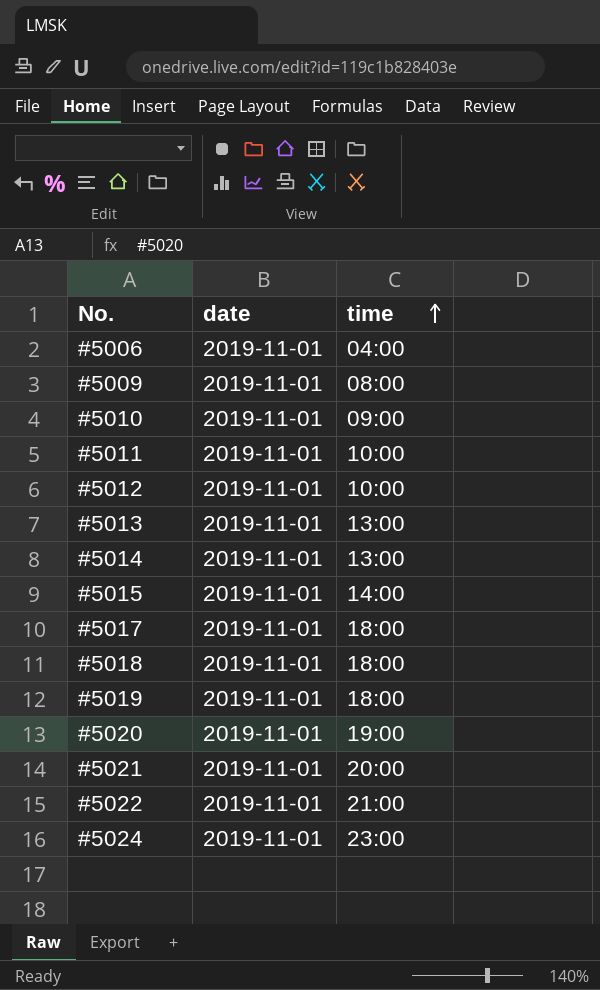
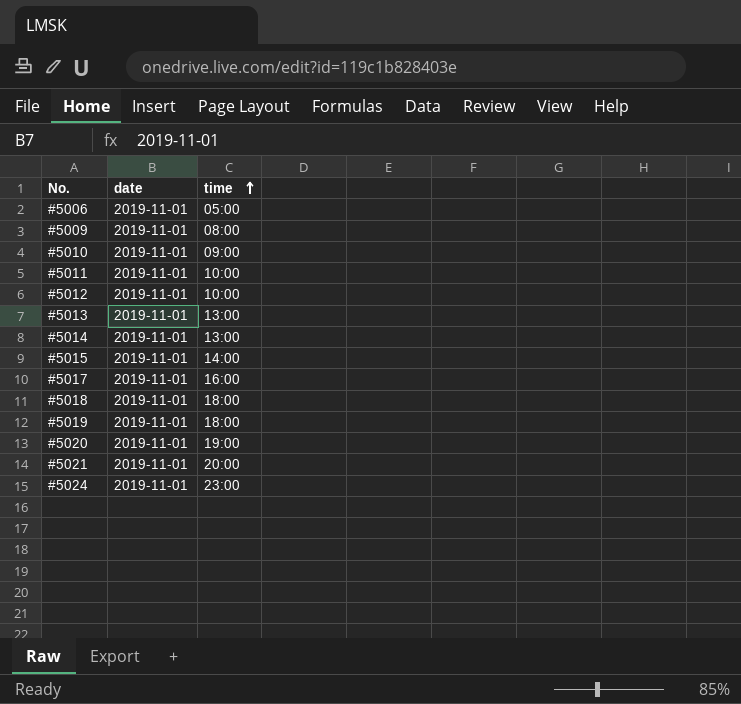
row #5022: 2019-11-01 | 21:00 -> none
#5006 | time: 04:00 -> 05:00
#5017 | time: 18:00 -> 16:00

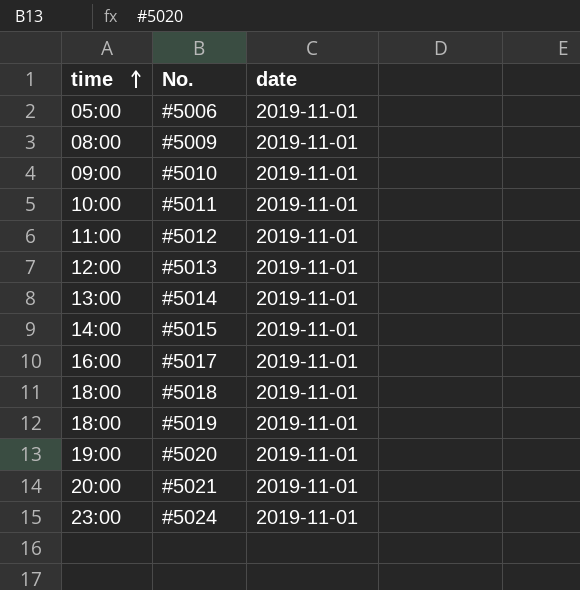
column time | position: 3 -> 1
#5012 | time: 10:00 -> 11:00
#5013 | time: 13:00 -> 12:00

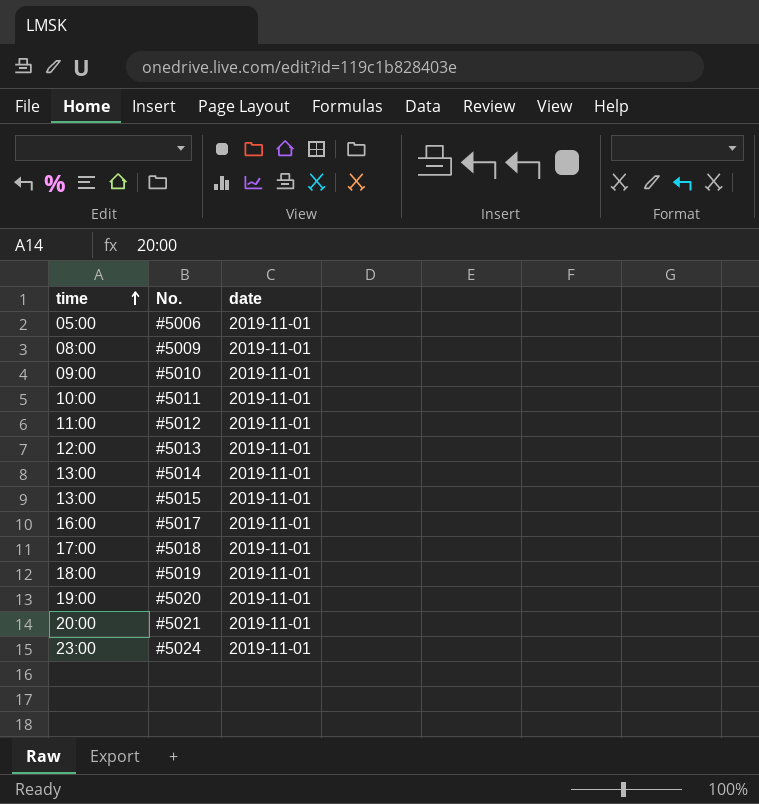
#5015 | time: 14:00 -> 13:00
#5018 | time: 18:00 -> 17:00

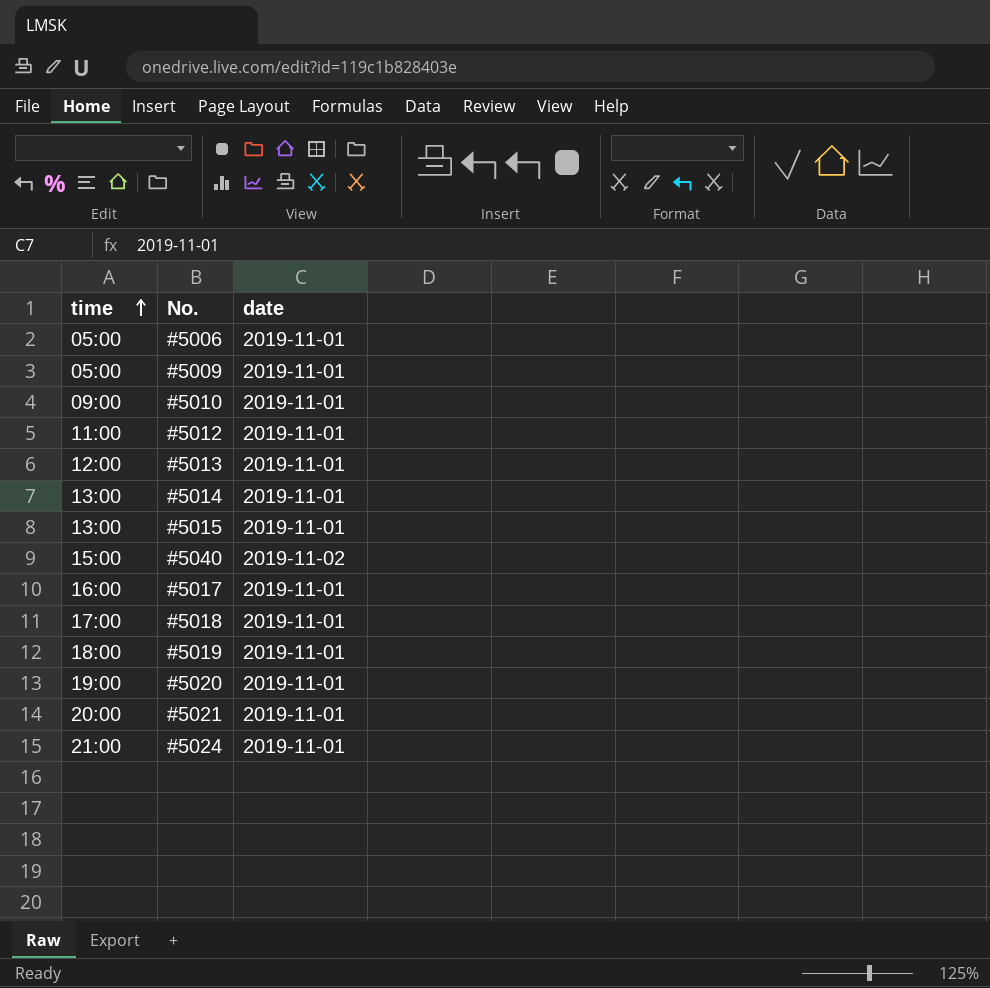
row #5011: 10:00 | 2019-11-01 -> none
#5009 | time: 08:00 -> 05:00
row #5040: none -> 15:00 | 2019-11-02
#5024 | time: 23:00 -> 21:00

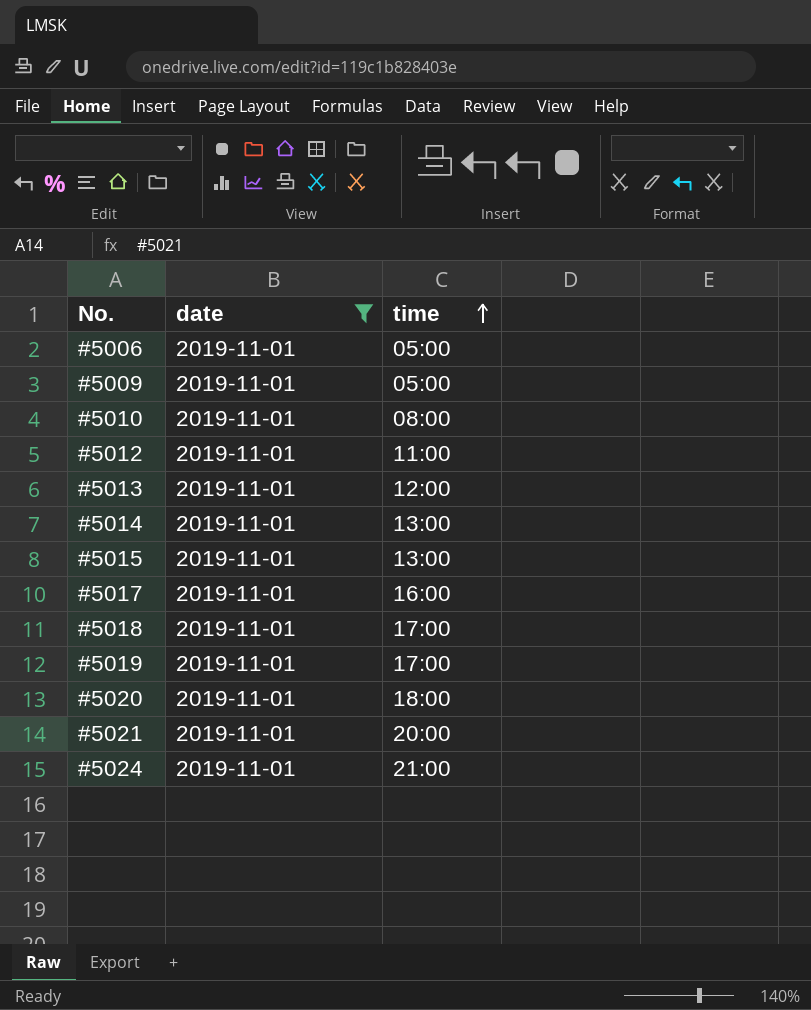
filter: none -> date = 2019-11-01
column time | position: 1 -> 3
#5010 | time: 09:00 -> 08:00
#5019 | time: 18:00 -> 17:00
#5020 | time: 19:00 -> 18:00

